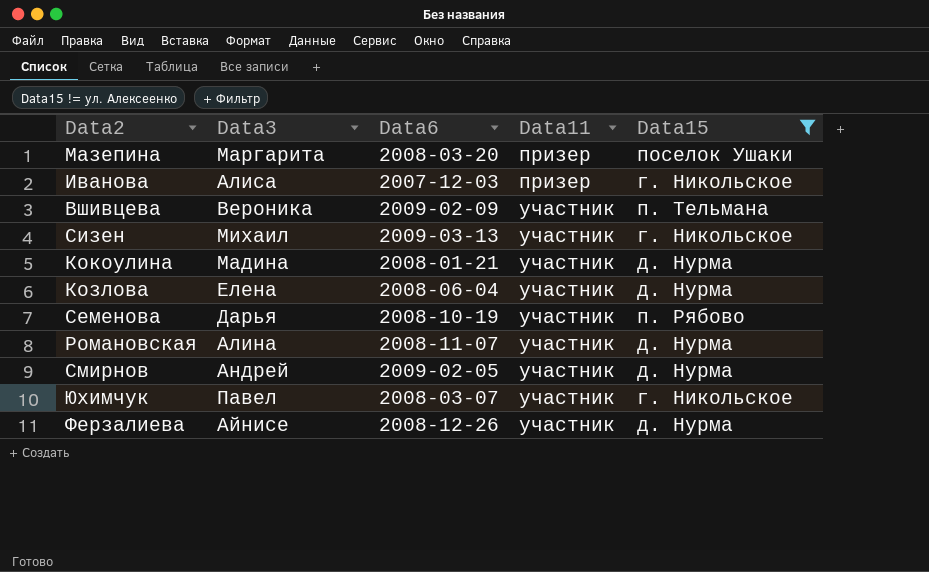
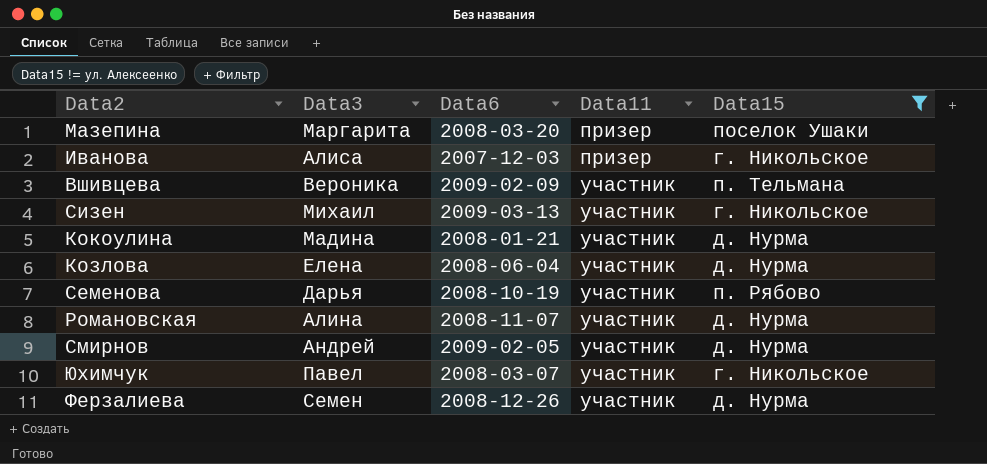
Ферзалиева | Data3: Айнисе -> Семен

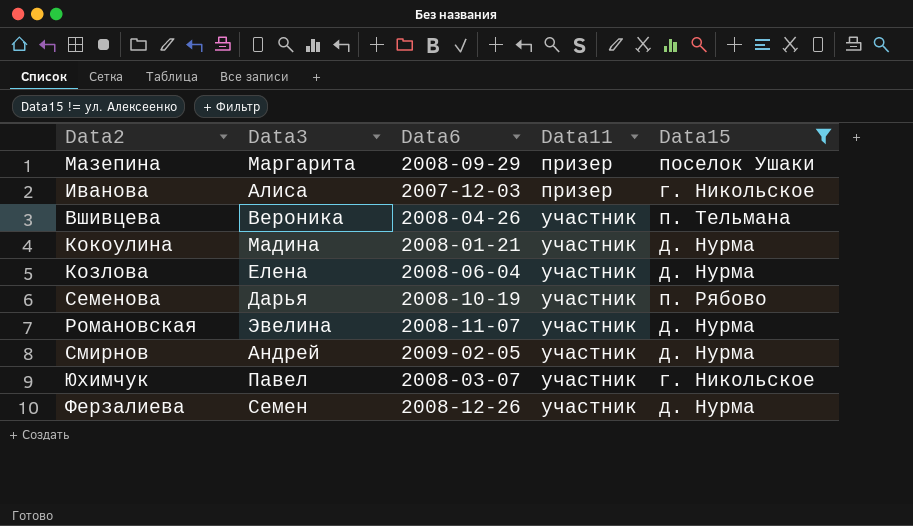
row Сизен: Михаил | 2009-03-13 | участник | г. Никольское -> none
Мазепина | Data6: 2008-03-20 -> 2008-09-29
Вшивцева | Data6: 2009-02-09 -> 2008-04-26
Романовская | Data3: Алина -> Эвелина

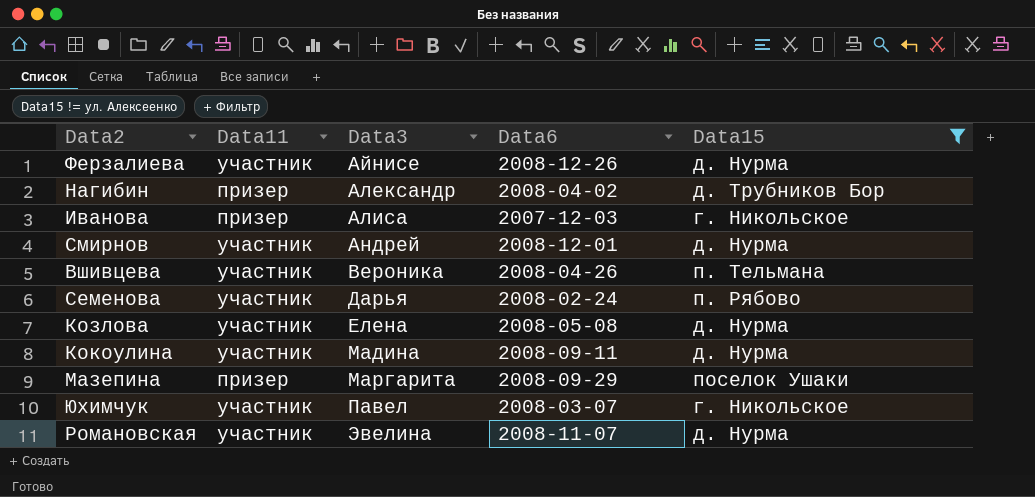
row order: Data11 ascending -> Data3 ascending
column Data11 | position: 4 -> 2
Ферзалиева | Data3: Семен -> Айнисе
row Нагибин: none -> призер | Александр | 2008-04-02 | д. Трубников Бор
Смирнов | Data6: 2009-02-05 -> 2008-12-01
Семенова | Data6: 2008-10-19 -> 2008-02-24
Козлова | Data6: 2008-06-04 -> 2008-05-08
Кокоулина | Data6: 2008-01-21 -> 2008-09-11

